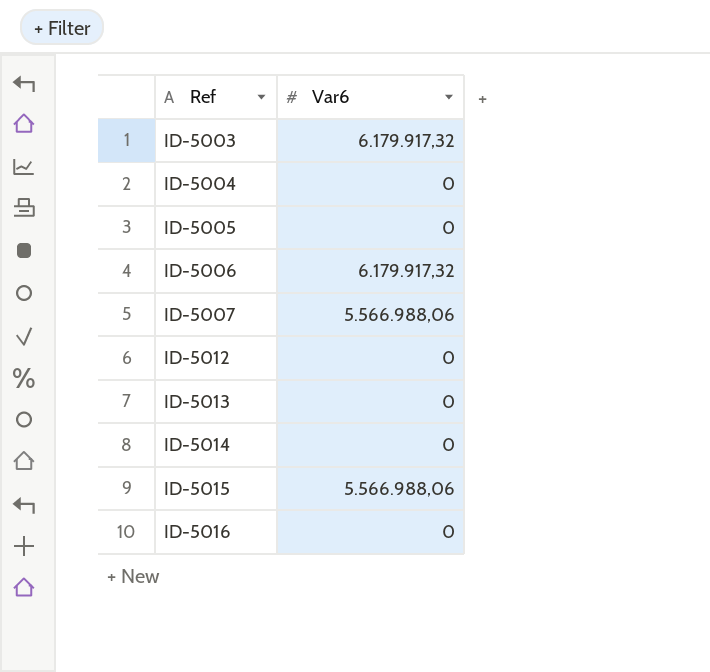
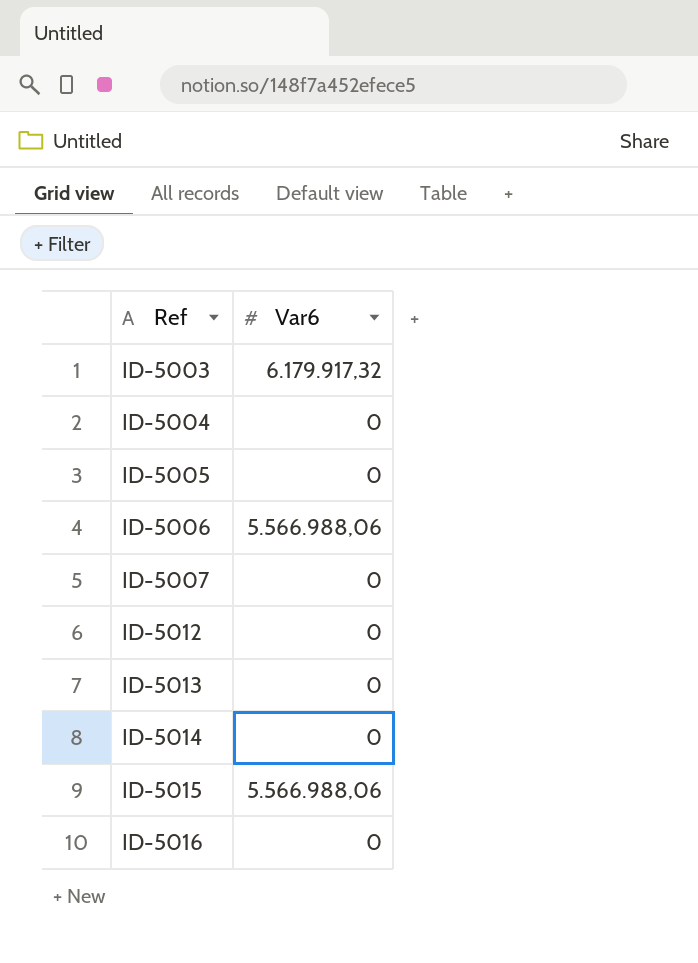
ID-5006 | Var6: 6.179.917,32 -> 5.566.988,06
ID-5007 | Var6: 5.566.988,06 -> 0

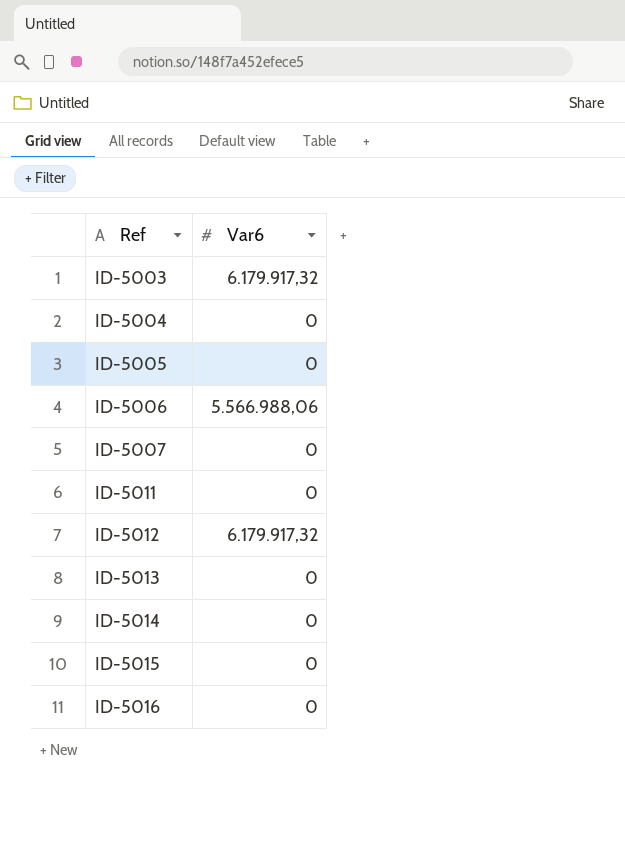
row ID-5011: none -> 0
ID-5012 | Var6: 0 -> 6.179.917,32
ID-5015 | Var6: 5.566.988,06 -> 0

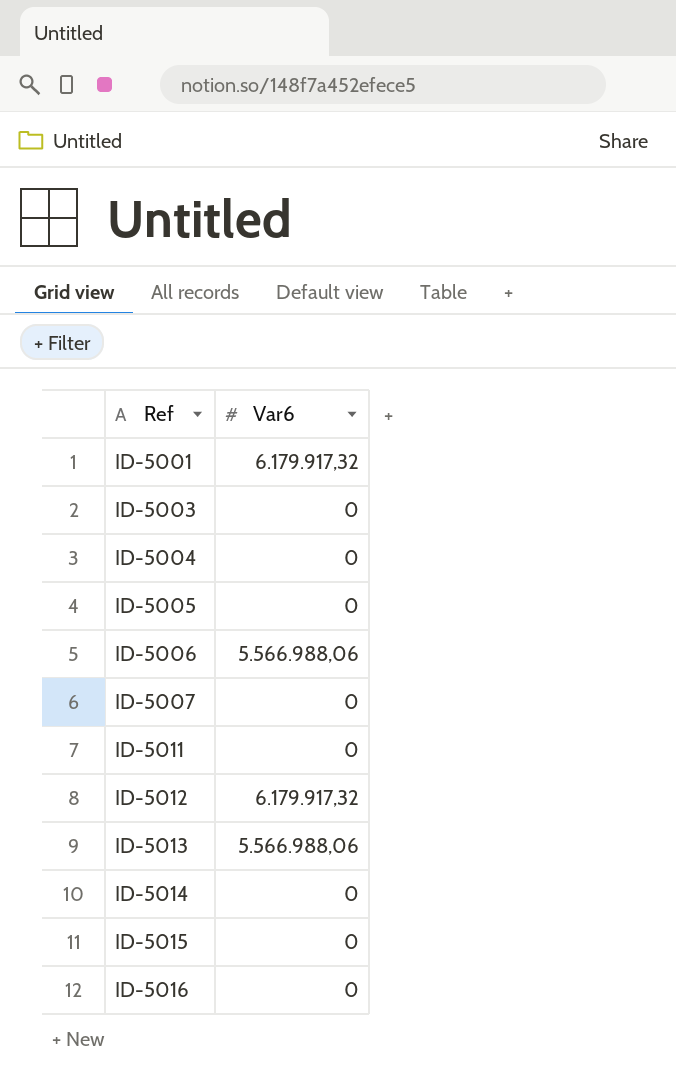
row ID-5001: none -> 6.179.917,32
ID-5003 | Var6: 6.179.917,32 -> 0
ID-5013 | Var6: 0 -> 5.566.988,06

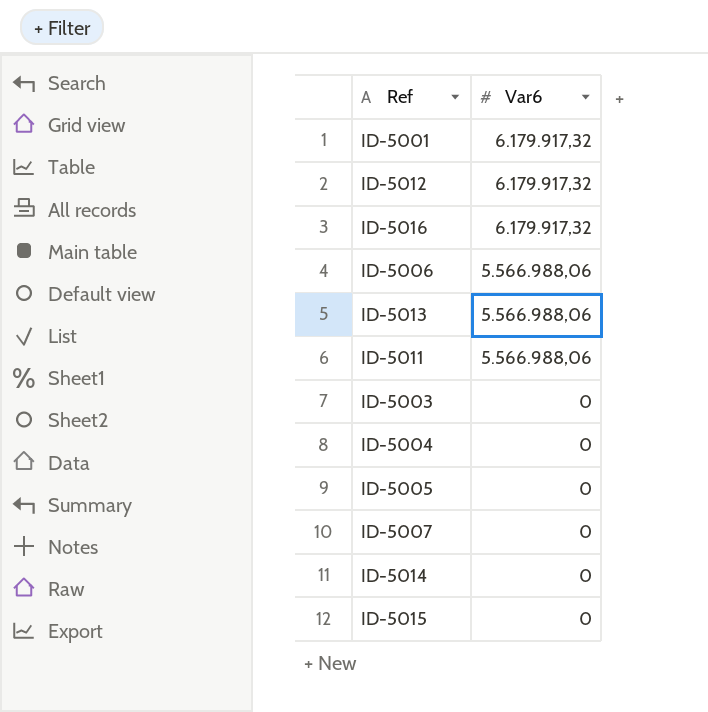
row order: Ref ascending -> Var6 descending
ID-5016 | Var6: 0 -> 6.179.917,32
ID-5011 | Var6: 0 -> 5.566.988,06

